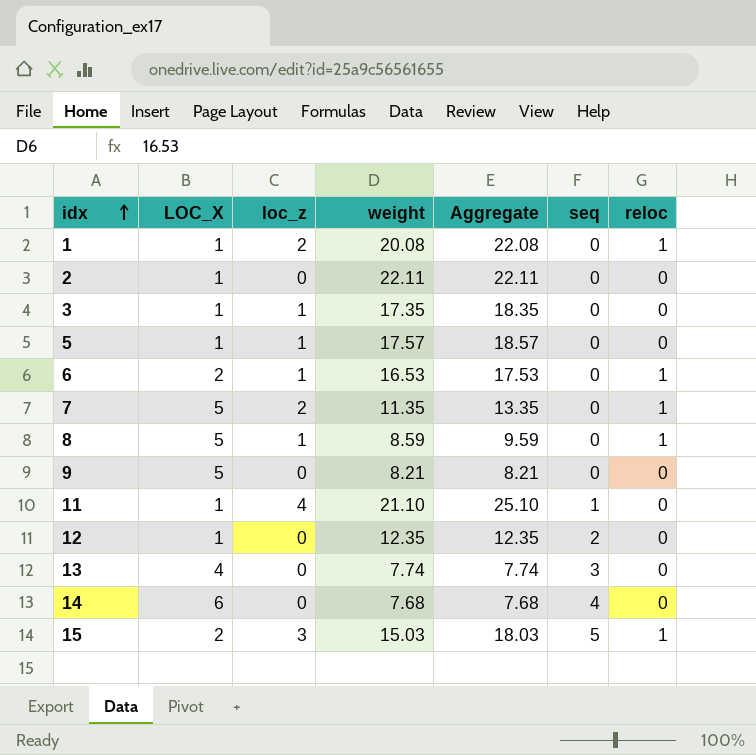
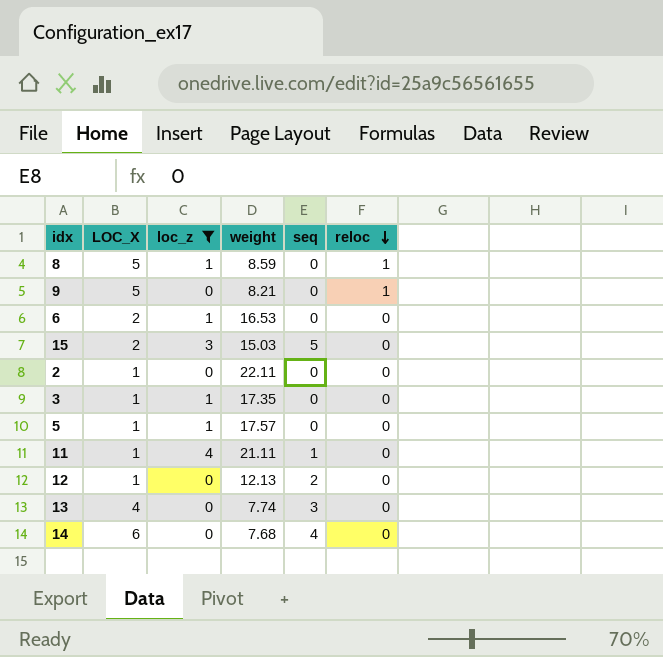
filter: none -> loc_z != 2
row order: idx ascending -> reloc descending
column Aggregate | formula: [loc_z] + [weight] -> none
9 | reloc: 0 -> 1
6 | reloc: 1 -> 0
15 | reloc: 1 -> 0
11 | weight: 21.10 -> 21.11
12 | weight: 12.35 -> 12.13

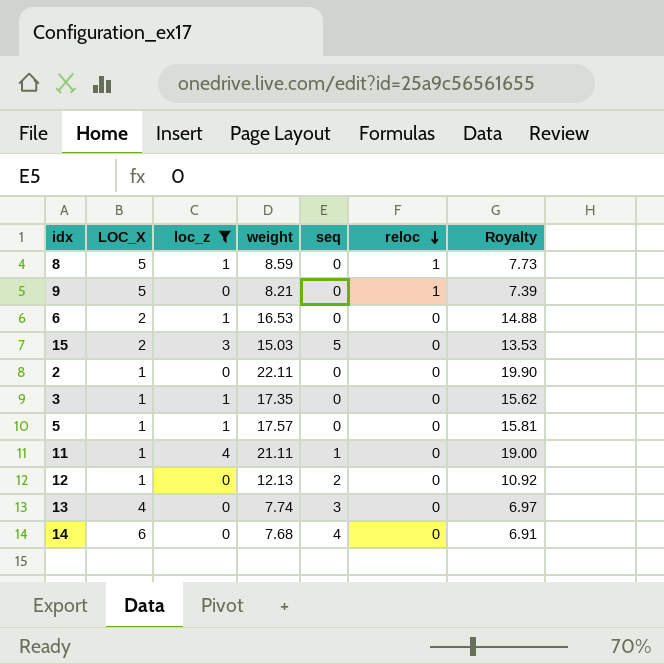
column Royalty | formula: none -> [weight] * 0.9

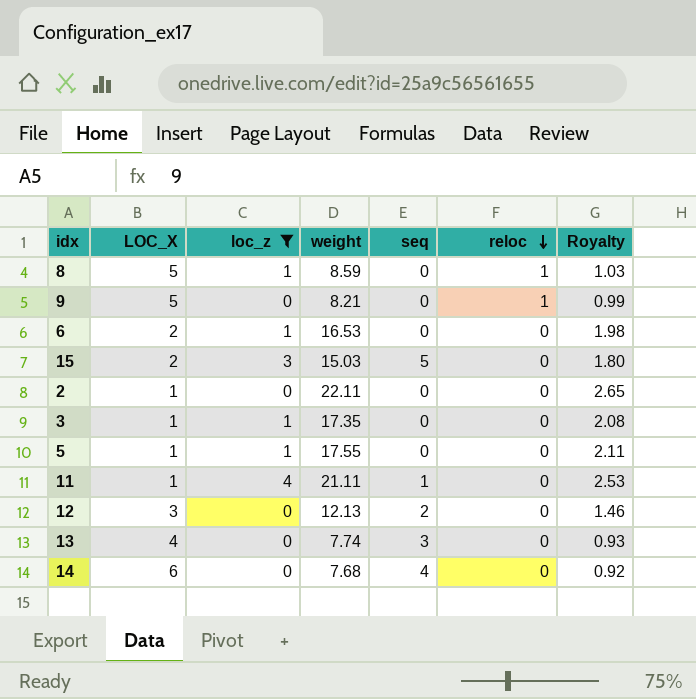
column Royalty | formula: [weight] * 0.9 -> [weight] * 0.12
5 | weight: 17.57 -> 17.55
12 | LOC_X: 1 -> 3

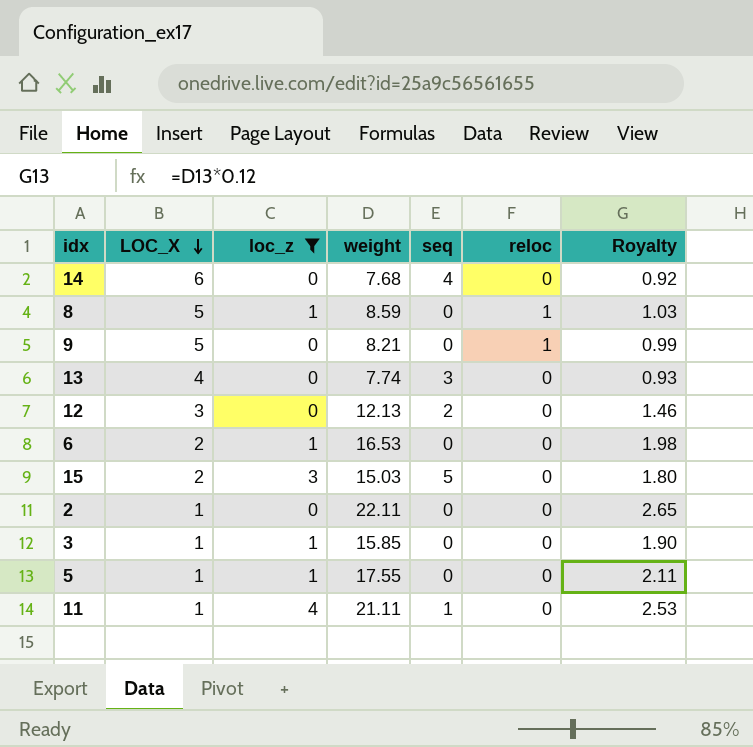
row order: reloc descending -> LOC_X descending
3 | weight: 17.35 -> 15.85
3 | Royalty: 2.08 -> 1.90

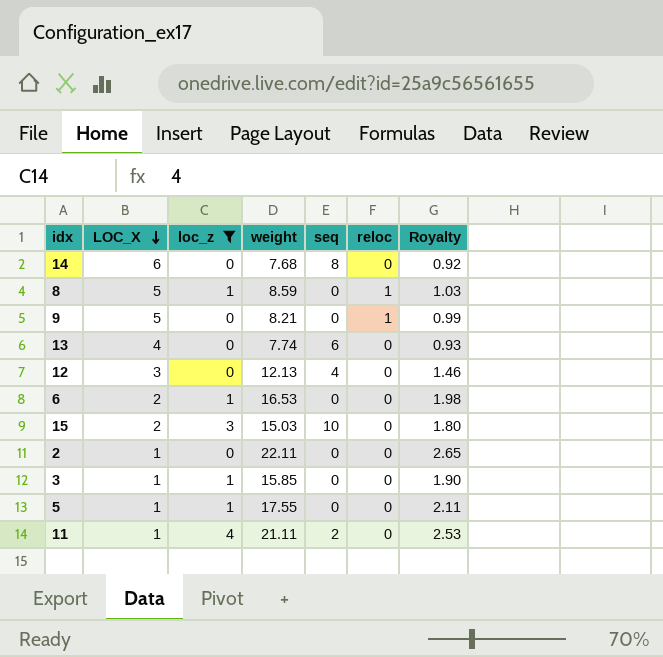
14 | seq: 4 -> 8
13 | seq: 3 -> 6
12 | seq: 2 -> 4
15 | seq: 5 -> 10
11 | seq: 1 -> 2

